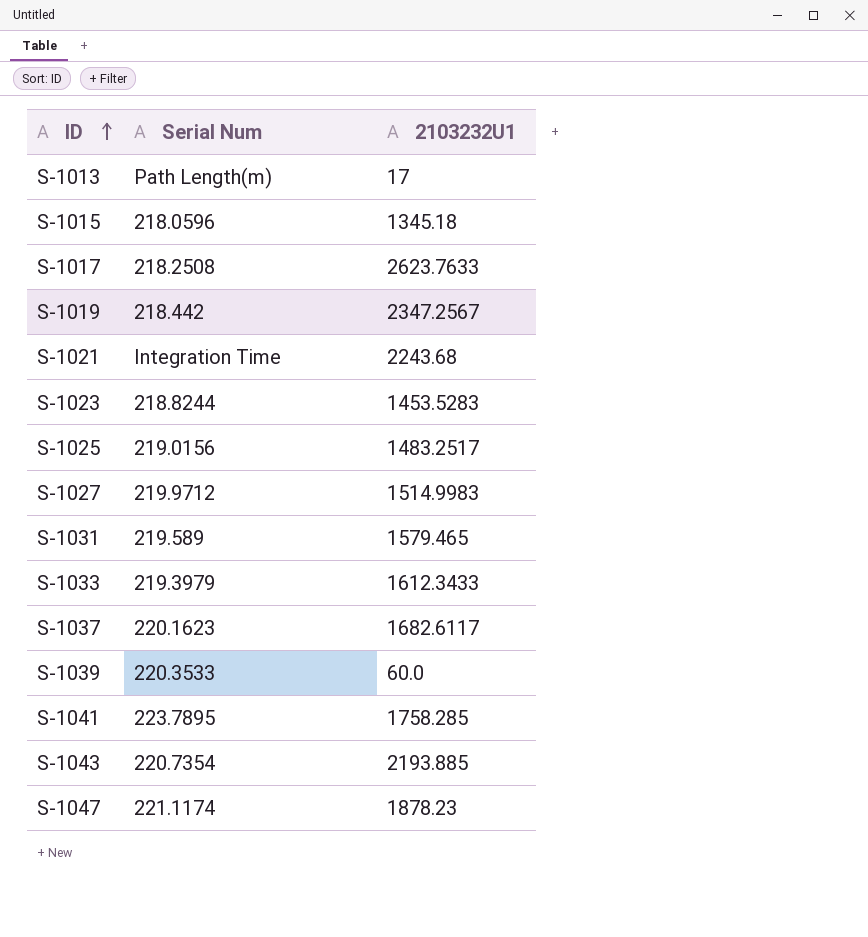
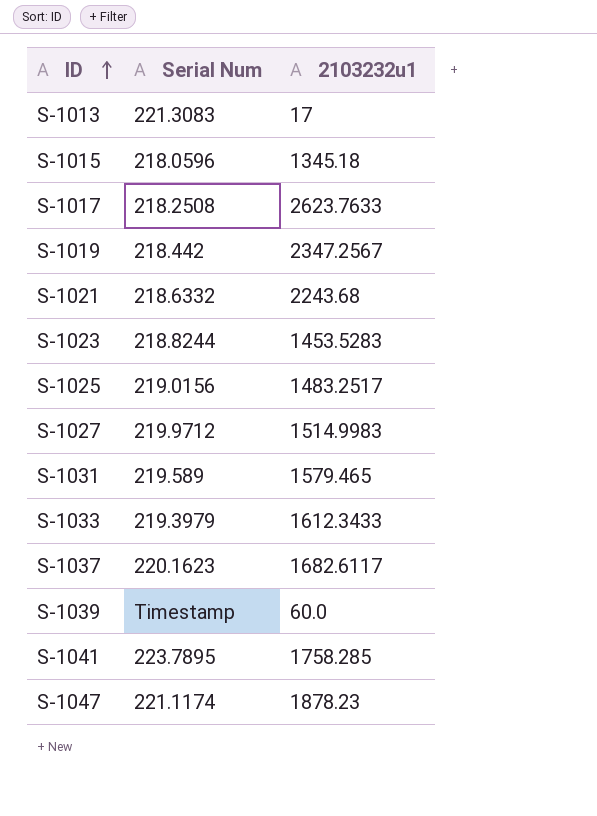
column name: 2103232U1 -> 2103232u1
row S-1043: 220.7354 | 2193.885 -> none
S-1013 | Serial Num: Path Length(m) -> 221.3083
S-1021 | Serial Num: Integration Time -> 218.6332
S-1039 | Serial Num: 220.3533 -> Timestamp

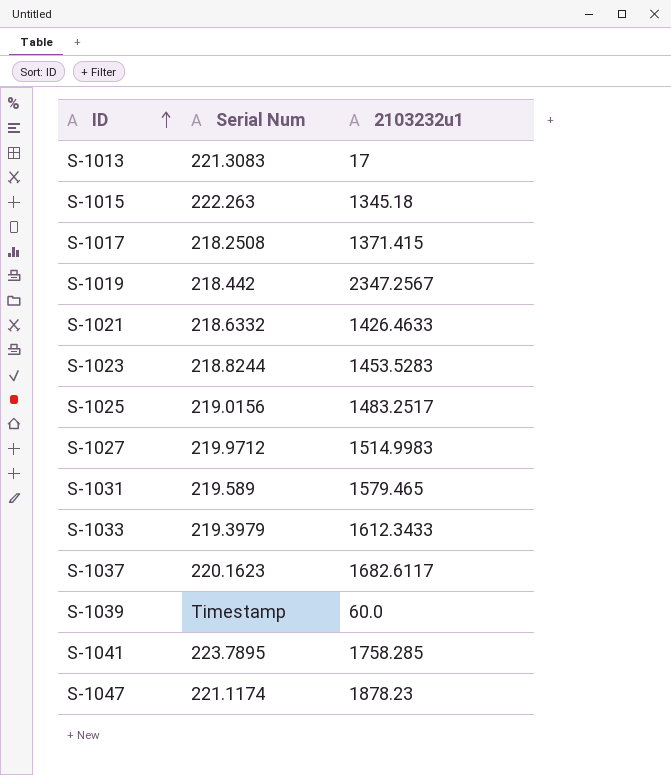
S-1015 | Serial Num: 218.0596 -> 222.263
S-1017 | 2103232u1: 2623.7633 -> 1371.415
S-1021 | 2103232u1: 2243.68 -> 1426.4633

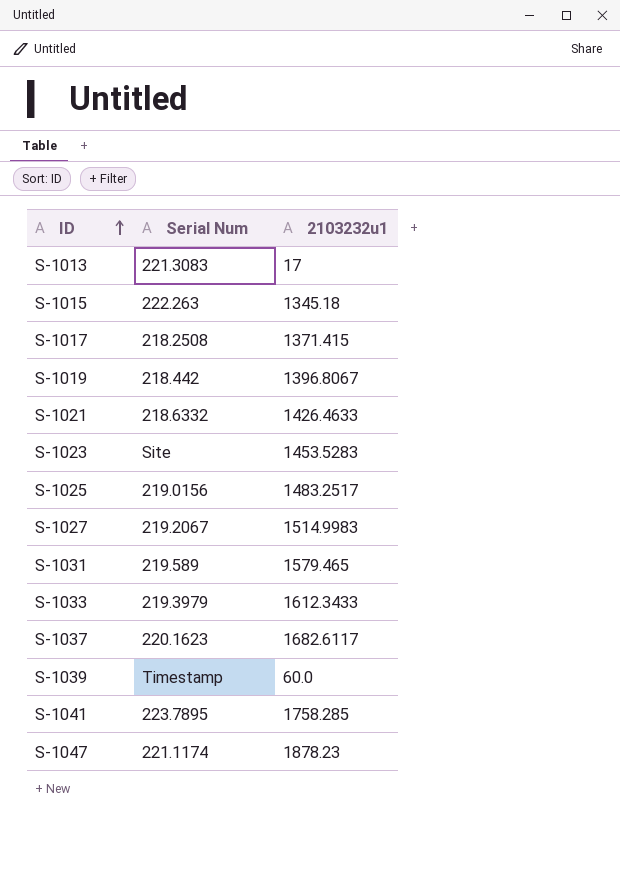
S-1019 | 2103232u1: 2347.2567 -> 1396.8067
S-1023 | Serial Num: 218.8244 -> Site
S-1027 | Serial Num: 219.9712 -> 219.2067

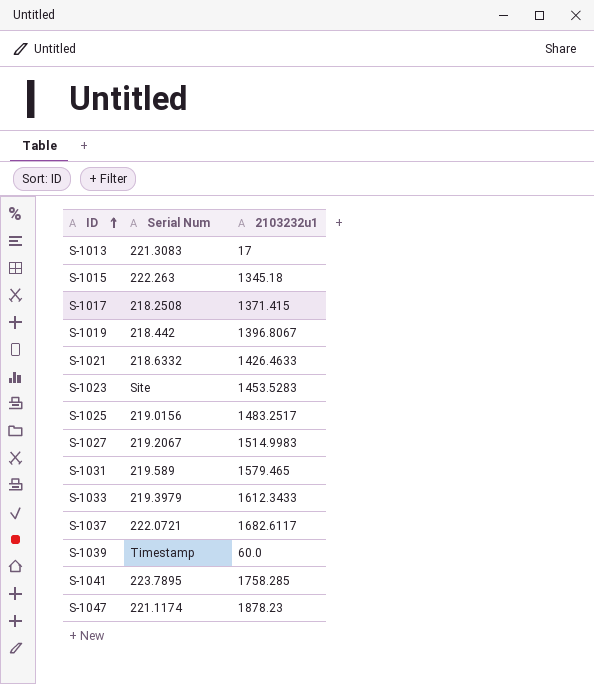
S-1037 | Serial Num: 220.1623 -> 222.0721

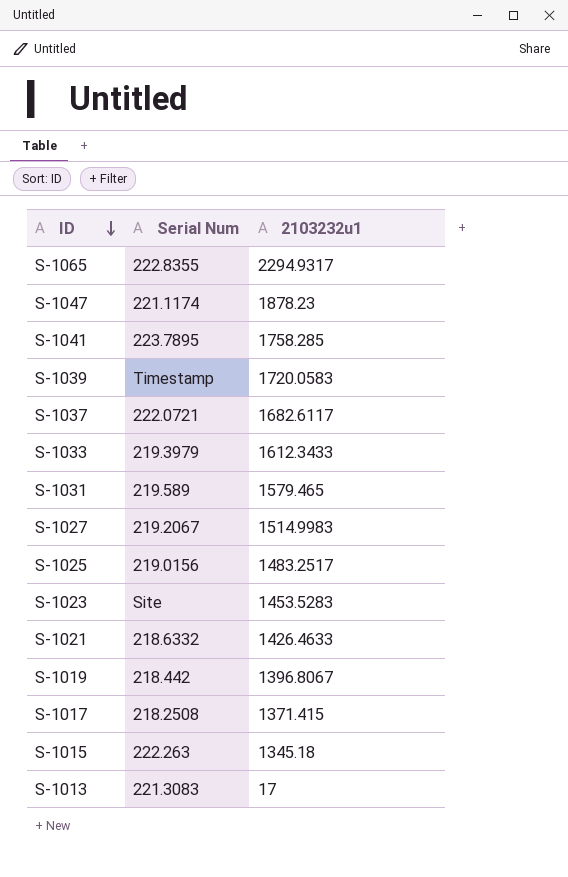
row order: ID ascending -> ID descending
row S-1065: none -> 222.8355 | 2294.9317
S-1039 | 2103232u1: 60.0 -> 1720.0583

